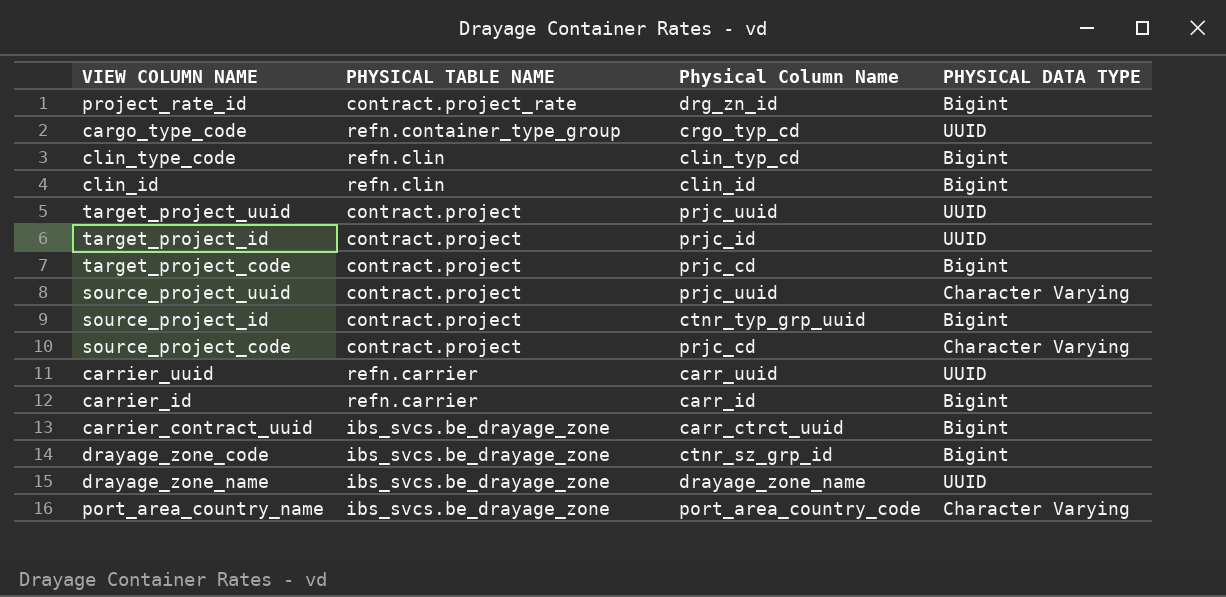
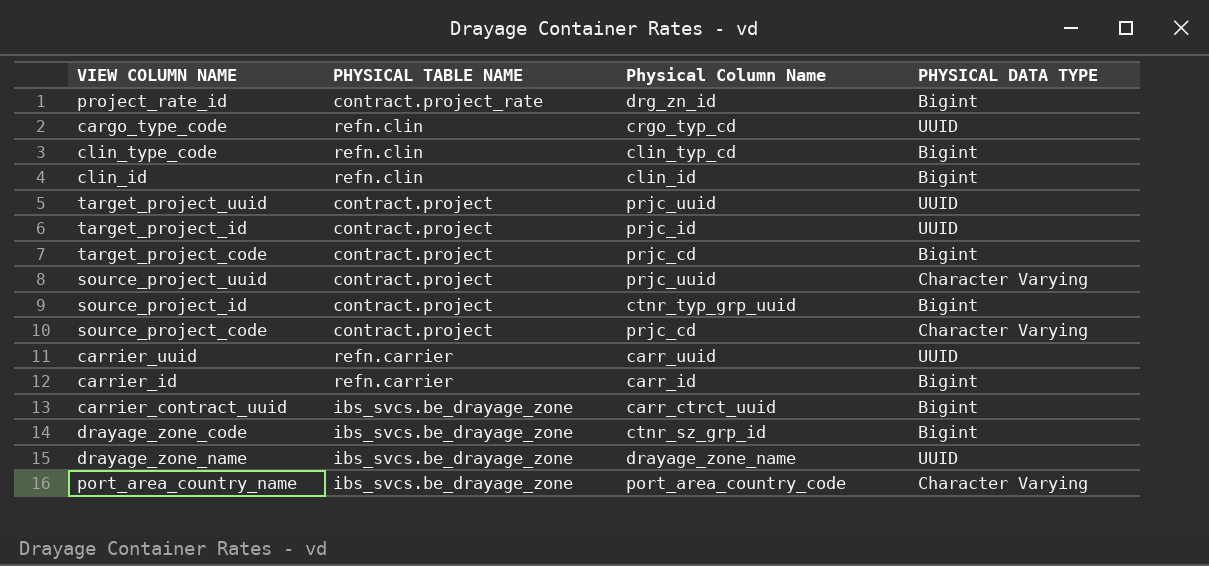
cargo_type_code | PHYSICAL TABLE NAME: refn.container_type_group -> refn.clin

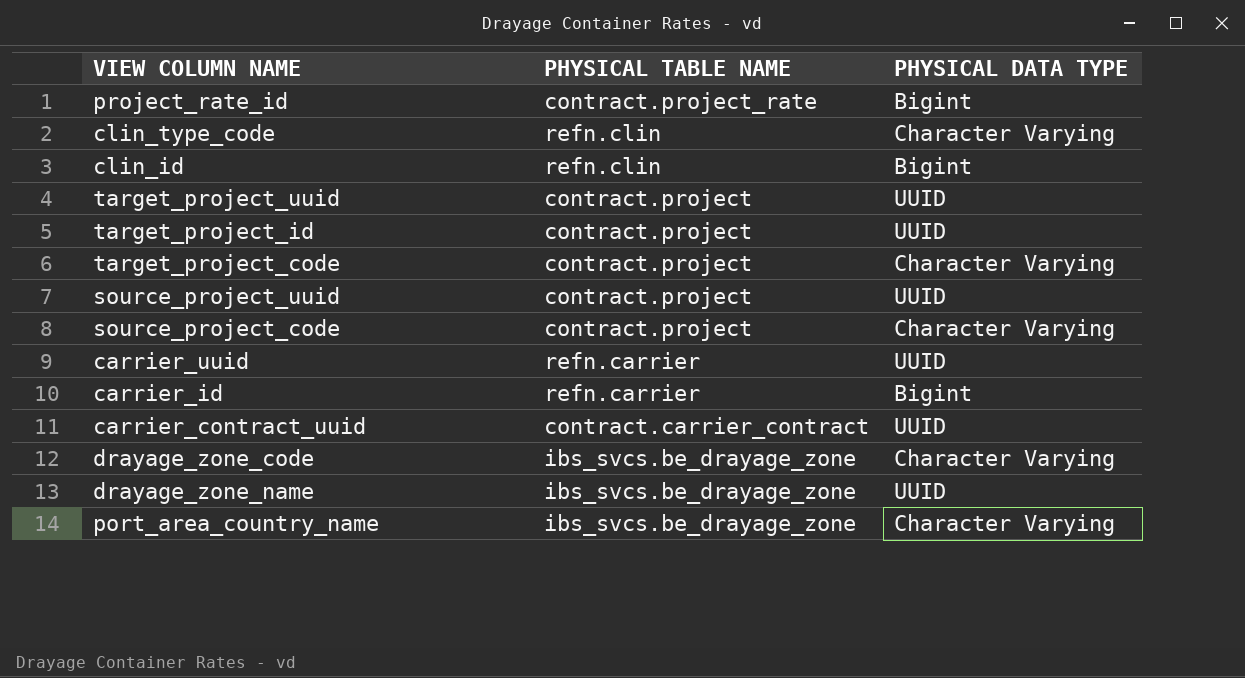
column Physical Column Name | position: 3 -> none
row cargo_type_code: refn.clin | crgo_typ_cd | UUID -> none
row source_project_id: contract.project | ctnr_typ_grp_uuid | Bigint -> none
clin_type_code | PHYSICAL DATA TYPE: Bigint -> Character Varying
target_project_code | PHYSICAL DATA TYPE: Bigint -> Character Varying
source_project_uuid | PHYSICAL DATA TYPE: Character Varying -> UUID
carrier_contract_uuid | PHYSICAL TABLE NAME: ibs_svcs.be_drayage_zone -> contract.carrier_contract
carrier_contract_uuid | PHYSICAL DATA TYPE: Bigint -> UUID
drayage_zone_code | PHYSICAL DATA TYPE: Bigint -> Character Varying

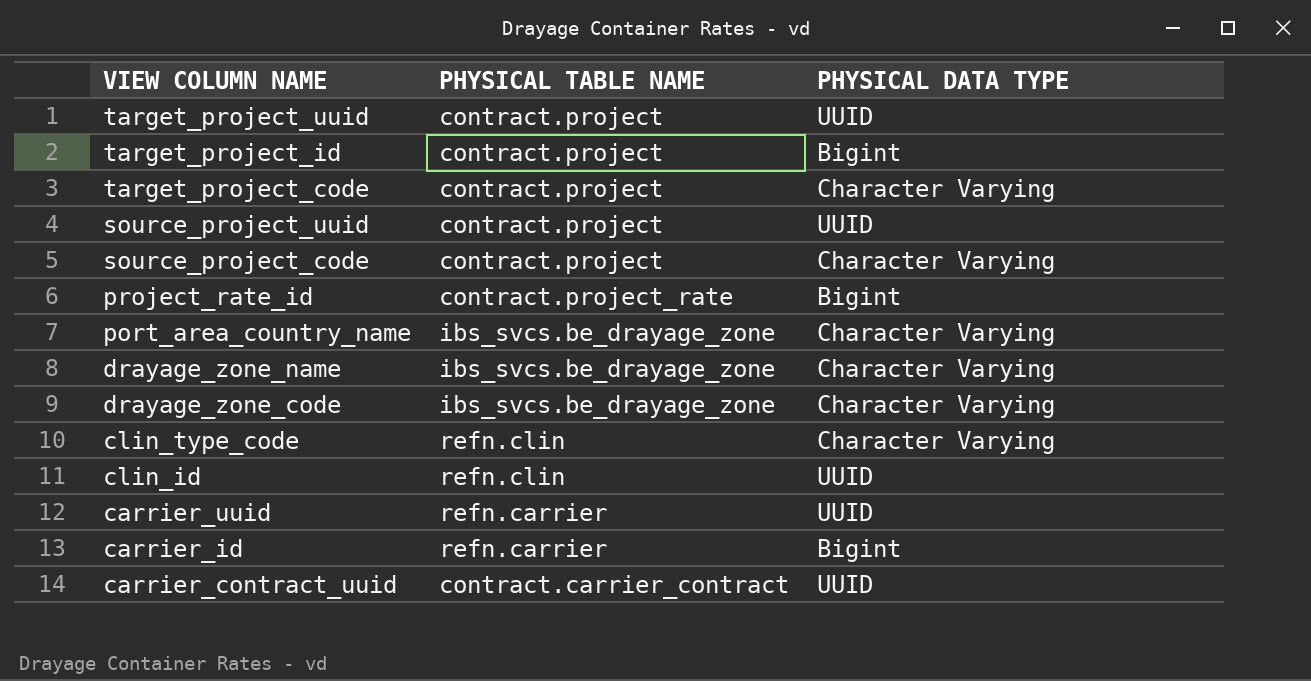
row order: none -> VIEW COLUMN NAME descending
target_project_id | PHYSICAL DATA TYPE: UUID -> Bigint
drayage_zone_name | PHYSICAL DATA TYPE: UUID -> Character Varying
clin_id | PHYSICAL DATA TYPE: Bigint -> UUID

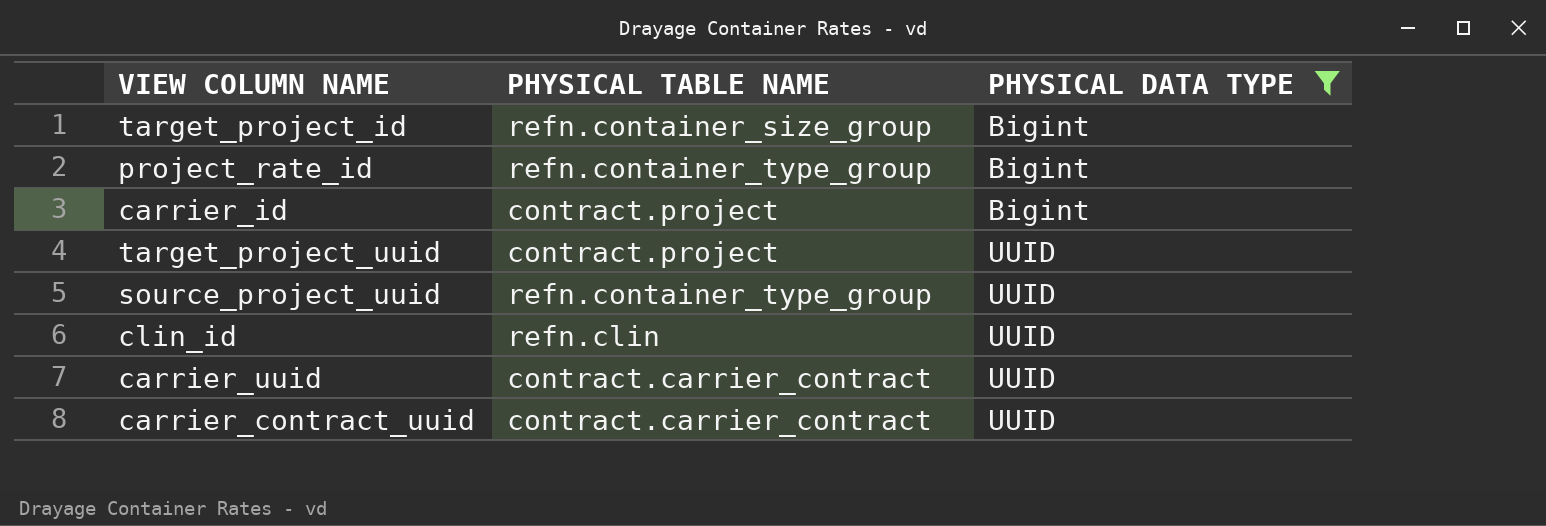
filter: none -> PHYSICAL DATA TYPE != Character Varying
row order: VIEW COLUMN NAME descending -> PHYSICAL DATA TYPE ascending
target_project_id | PHYSICAL TABLE NAME: contract.project -> refn.container_size_group
project_rate_id | PHYSICAL TABLE NAME: contract.project_rate -> refn.container_type_group
carrier_id | PHYSICAL TABLE NAME: refn.carrier -> contract.project
source_project_uuid | PHYSICAL TABLE NAME: contract.project -> refn.container_type_group
carrier_uuid | PHYSICAL TABLE NAME: refn.carrier -> contract.carrier_contract

